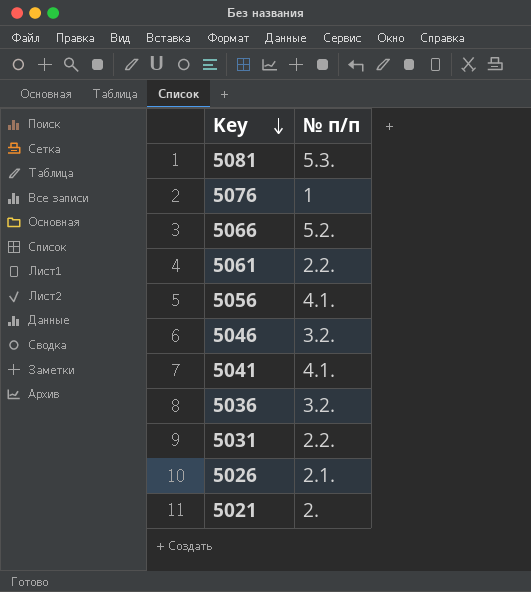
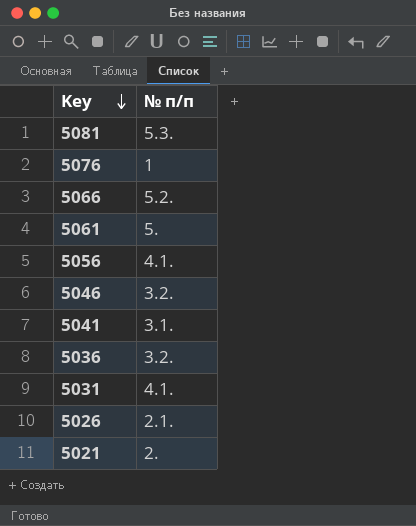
5061 | № п/п: 2.2. -> 5.
5041 | № п/п: 4.1. -> 3.1.
5031 | № п/п: 2.2. -> 4.1.

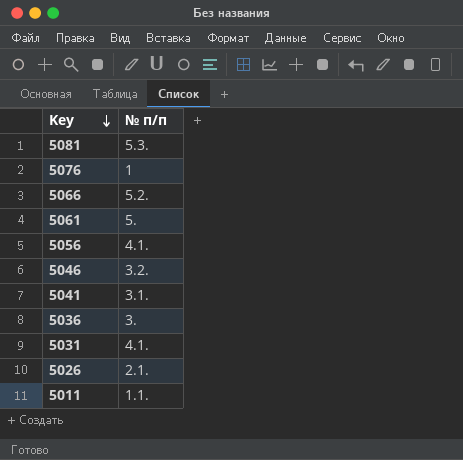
row 5021: 2. -> none
5036 | № п/п: 3.2. -> 3.
row 5011: none -> 1.1.

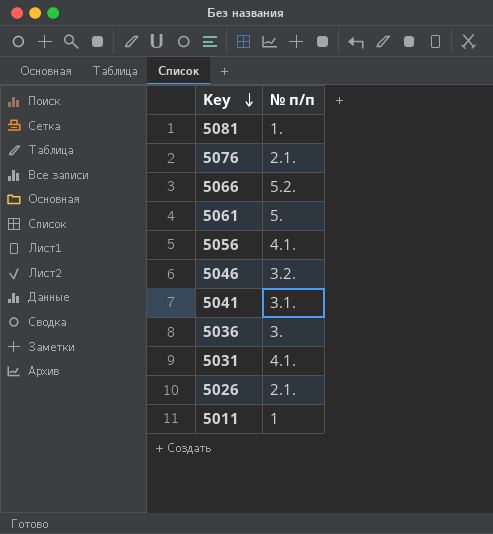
5081 | № п/п: 5.3. -> 1.
5076 | № п/п: 1 -> 2.1.
5011 | № п/п: 1.1. -> 1

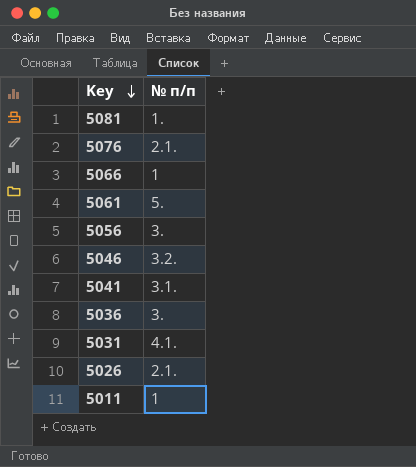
5066 | № п/п: 5.2. -> 1
5056 | № п/п: 4.1. -> 3.

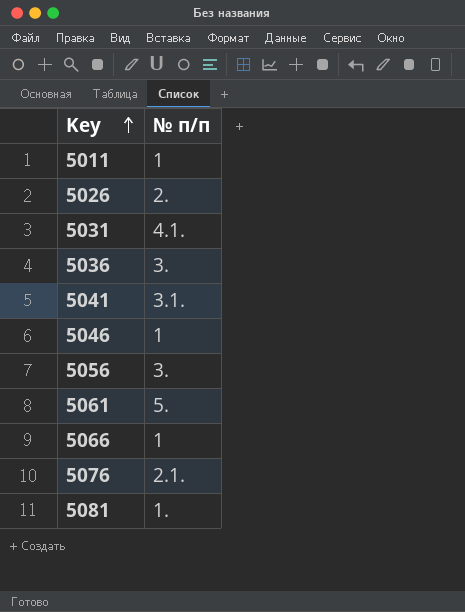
row order: Key descending -> Key ascending
5026 | № п/п: 2.1. -> 2.
5046 | № п/п: 3.2. -> 1

